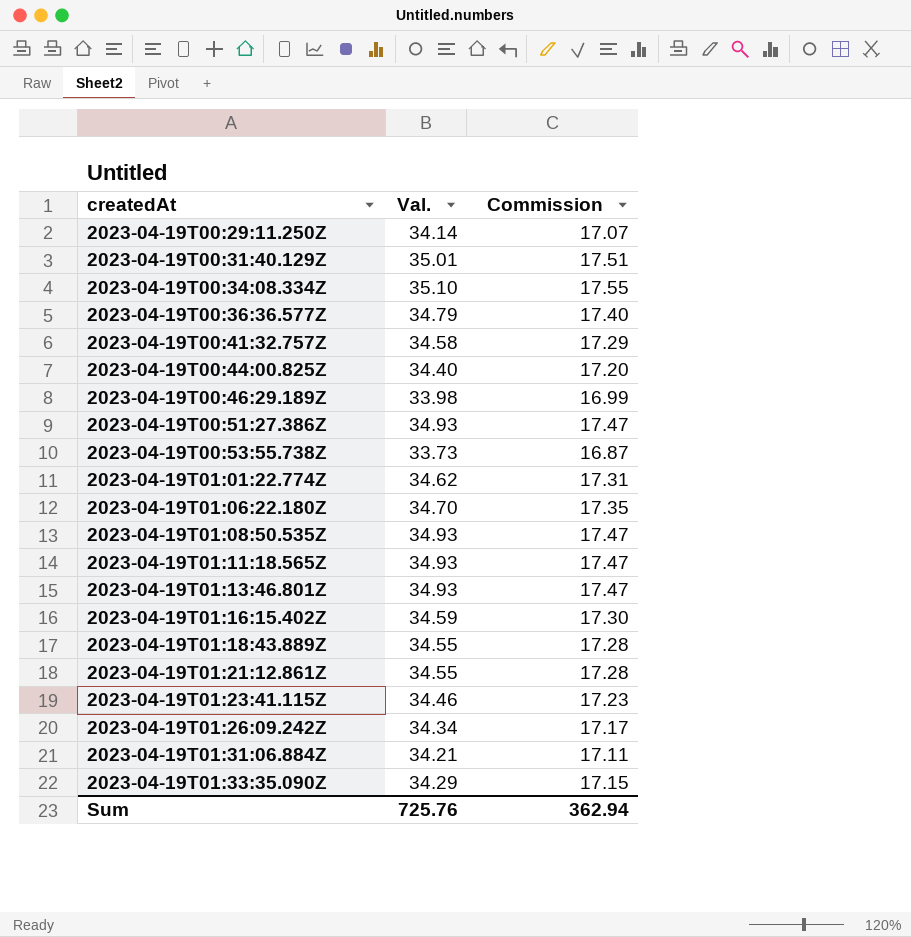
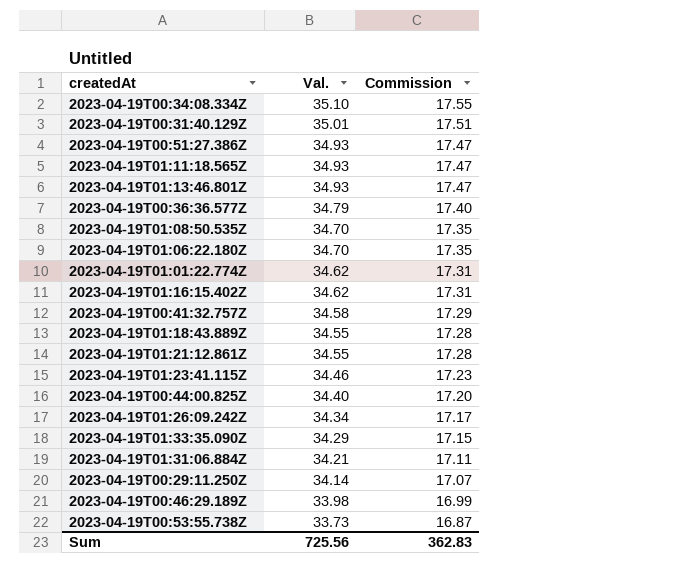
row order: createdAt ascending -> Val. descending
2023-04-19T01:08:50.535Z | Val.: 34.93 -> 34.70
2023-04-19T01:08:50.535Z | Commission: 17.47 -> 17.35
2023-04-19T01:16:15.402Z | Val.: 34.59 -> 34.62
2023-04-19T01:16:15.402Z | Commission: 17.30 -> 17.31
Sum | Val.: 725.76 -> 725.56
Sum | Commission: 362.94 -> 362.83

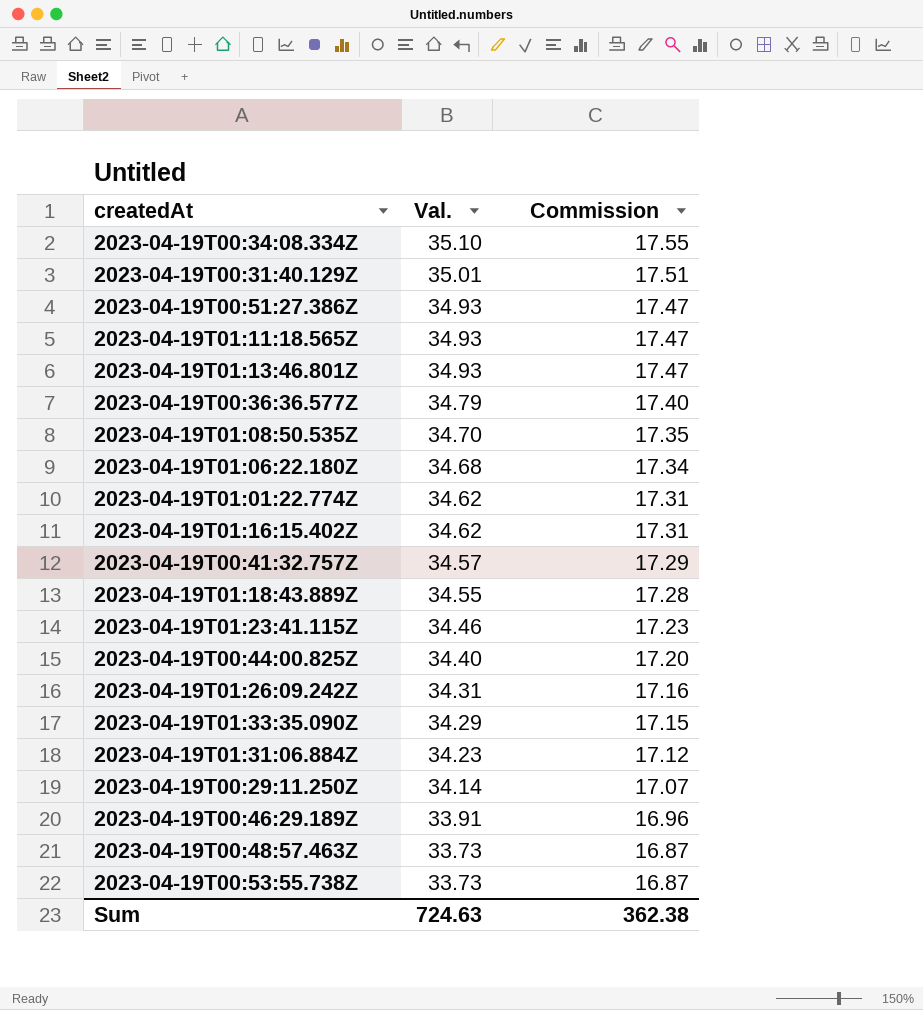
row 2023-04-19T01:21:12.861Z: 34.55 | 17.28 -> none
2023-04-19T01:06:22.180Z | Val.: 34.70 -> 34.68
2023-04-19T01:06:22.180Z | Commission: 17.35 -> 17.34
2023-04-19T00:41:32.757Z | Val.: 34.58 -> 34.57
2023-04-19T01:26:09.242Z | Val.: 34.34 -> 34.31
2023-04-19T01:26:09.242Z | Commission: 17.17 -> 17.16
2023-04-19T01:31:06.884Z | Val.: 34.21 -> 34.23
2023-04-19T01:31:06.884Z | Commission: 17.11 -> 17.12
2023-04-19T00:46:29.189Z | Val.: 33.98 -> 33.91
2023-04-19T00:46:29.189Z | Commission: 16.99 -> 16.96
row 2023-04-19T00:48:57.463Z: none -> 33.73 | 16.87
Sum | Val.: 725.56 -> 724.63
Sum | Commission: 362.83 -> 362.38

